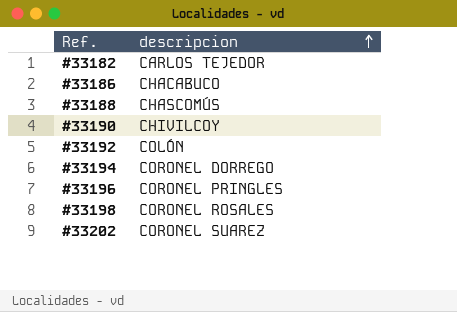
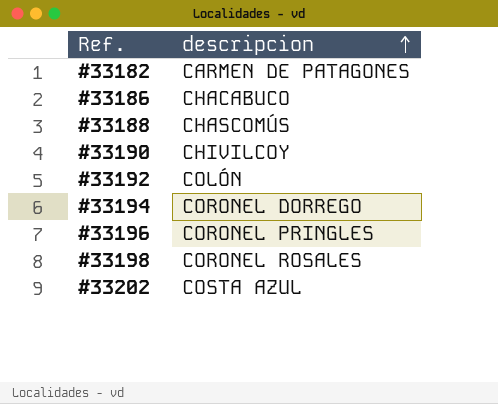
#33182 | descripcion: CARLOS TEJEDOR -> CARMEN DE PATAGONES
#33202 | descripcion: CORONEL SUAREZ -> COSTA AZUL

